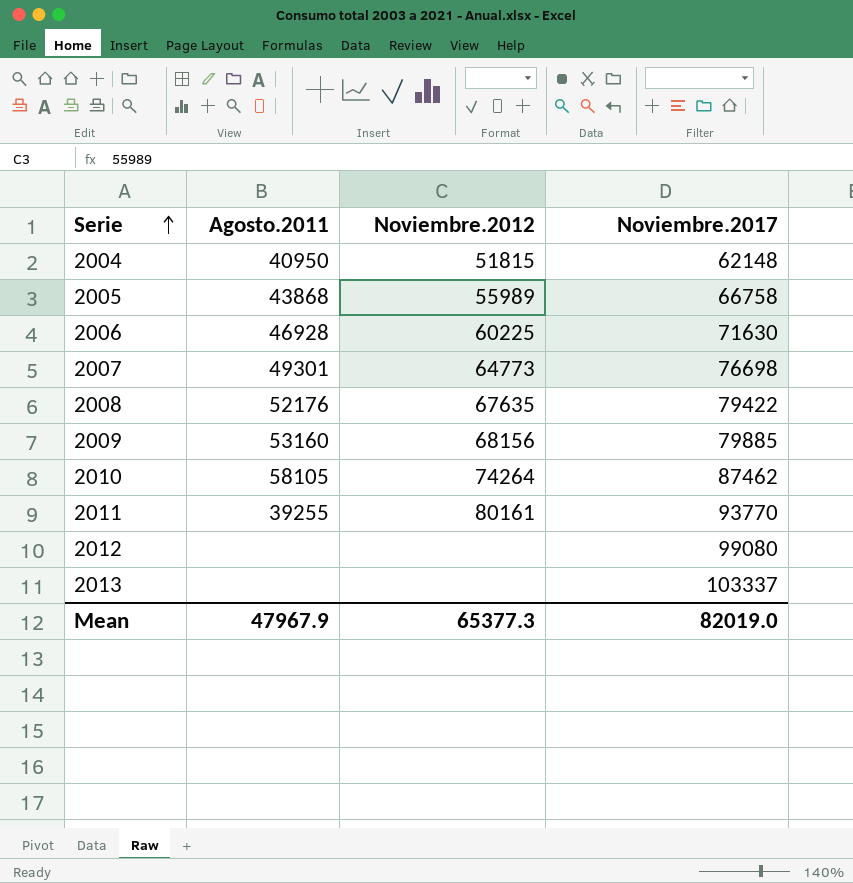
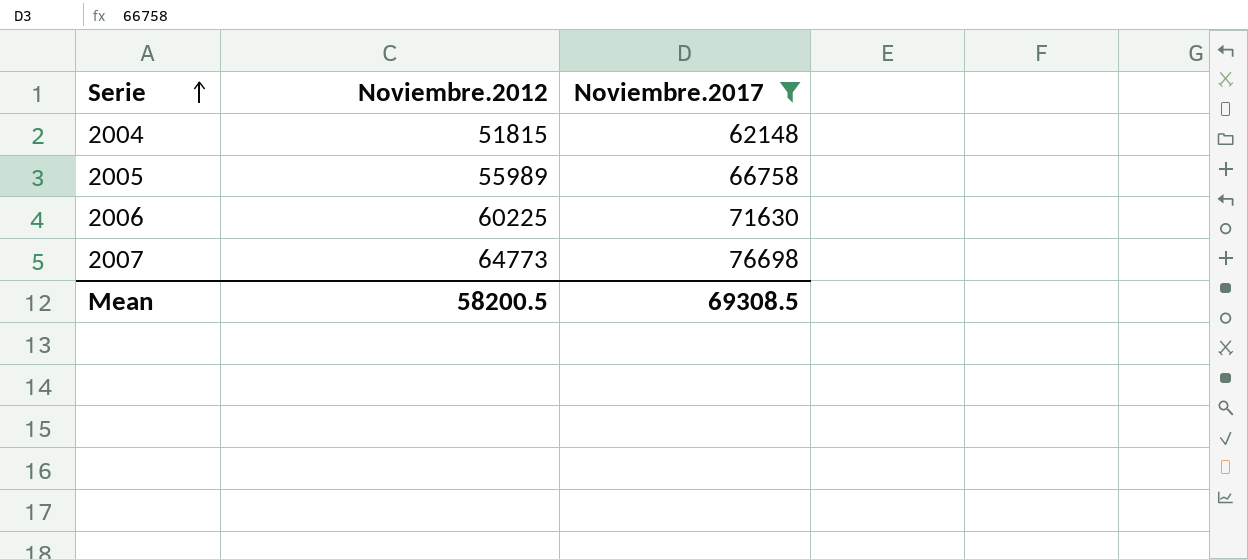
filter: none -> Noviembre.2017 <= 76698
column Agosto.2011 | position: 2 -> none
Mean | Noviembre.2012: 65377.3 -> 58200.5
Mean | Noviembre.2017: 82019.0 -> 69308.5

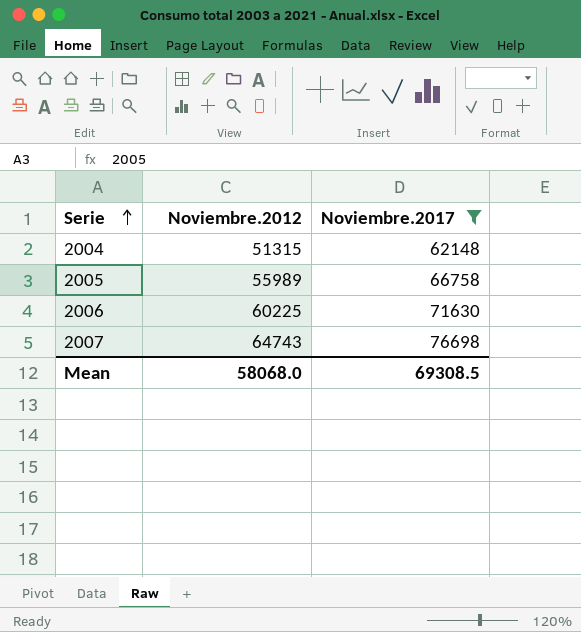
2004 | Noviembre.2012: 51815 -> 51315
2007 | Noviembre.2012: 64773 -> 64743
Mean | Noviembre.2012: 58200.5 -> 58068.0

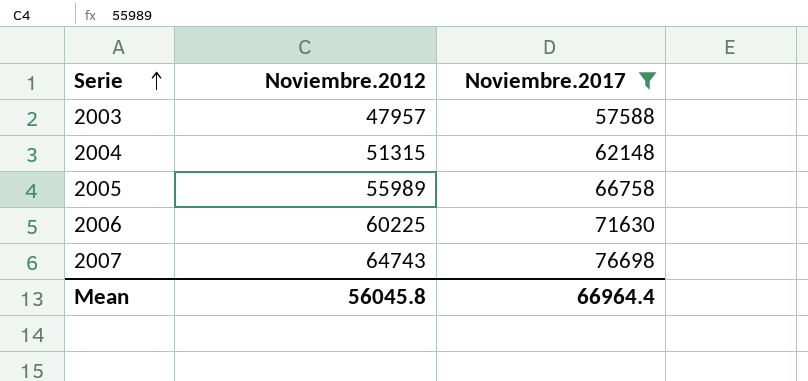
row 2003: none -> 47957 | 57588
Mean | Noviembre.2012: 58068.0 -> 56045.8
Mean | Noviembre.2017: 69308.5 -> 66964.4

